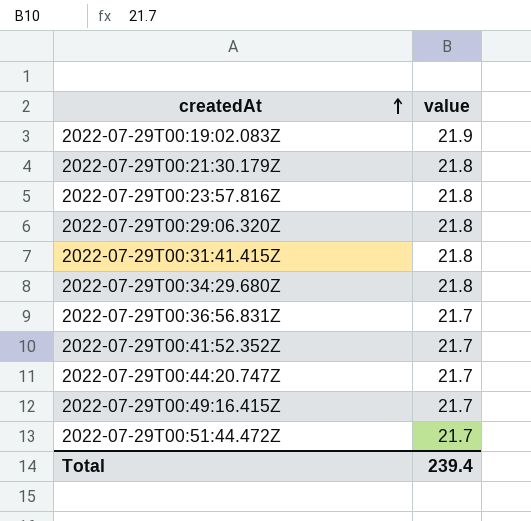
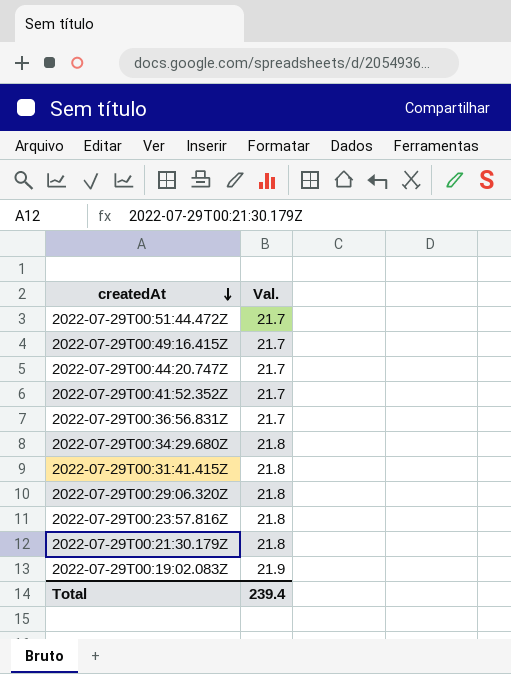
row order: createdAt ascending -> createdAt descending
column name: value -> Val.

